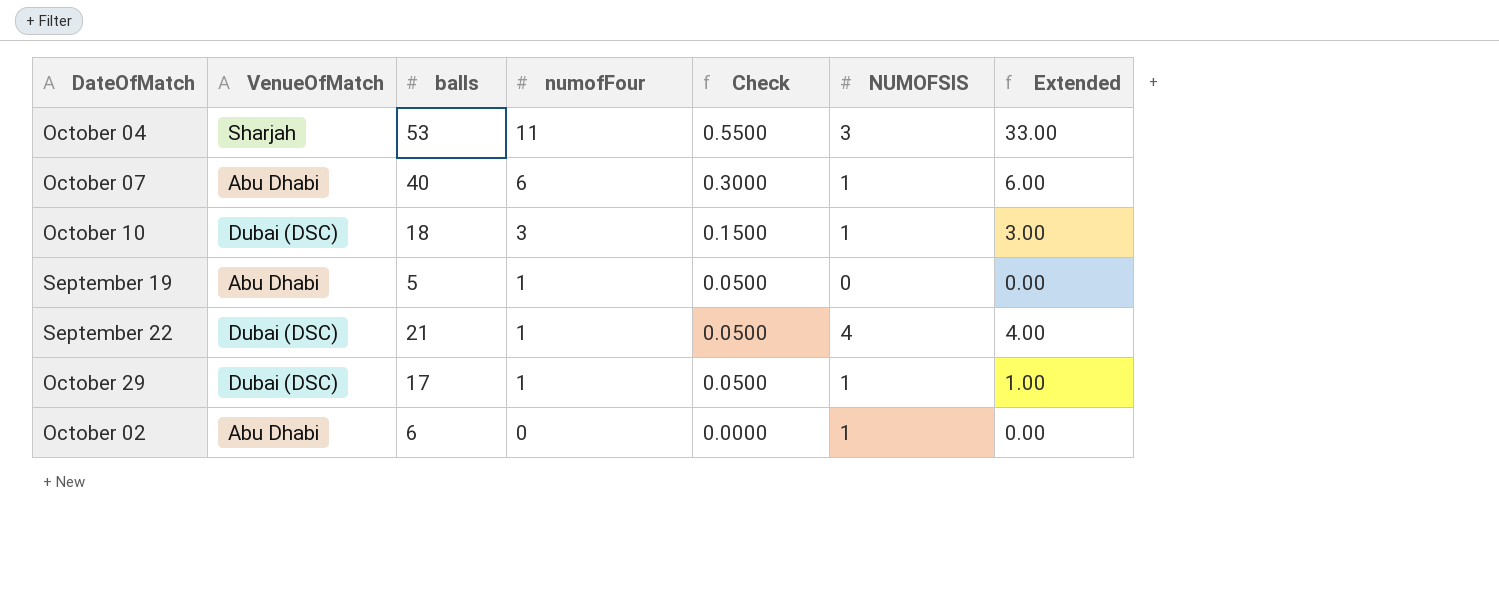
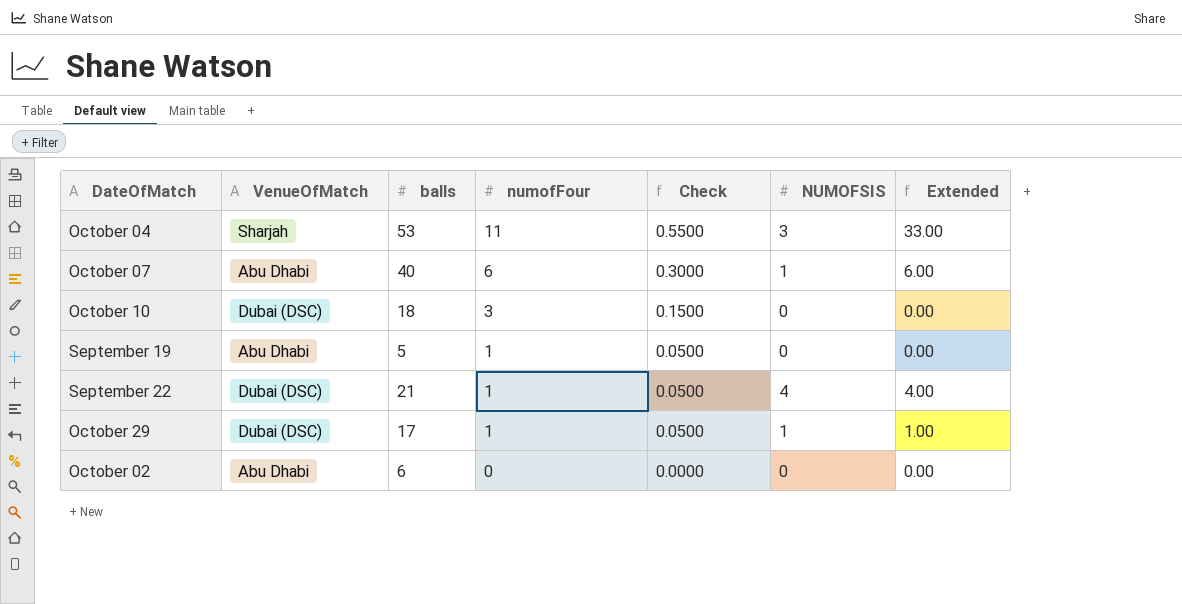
October 10 | NUMOFSIS: 1 -> 0
October 10 | Extended: 3.00 -> 0.00
October 02 | NUMOFSIS: 1 -> 0

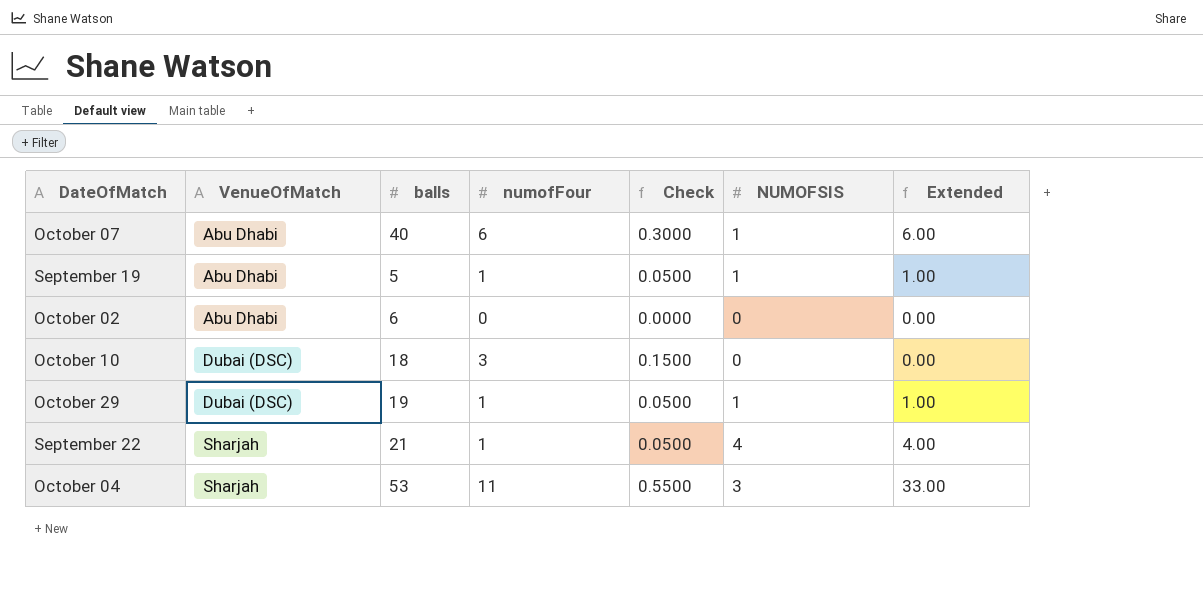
row order: numofFour descending -> VenueOfMatch ascending
September 19 | NUMOFSIS: 0 -> 1
September 19 | Extended: 0.00 -> 1.00
October 29 | balls: 17 -> 19
September 22 | VenueOfMatch: Dubai (DSC) -> Sharjah

